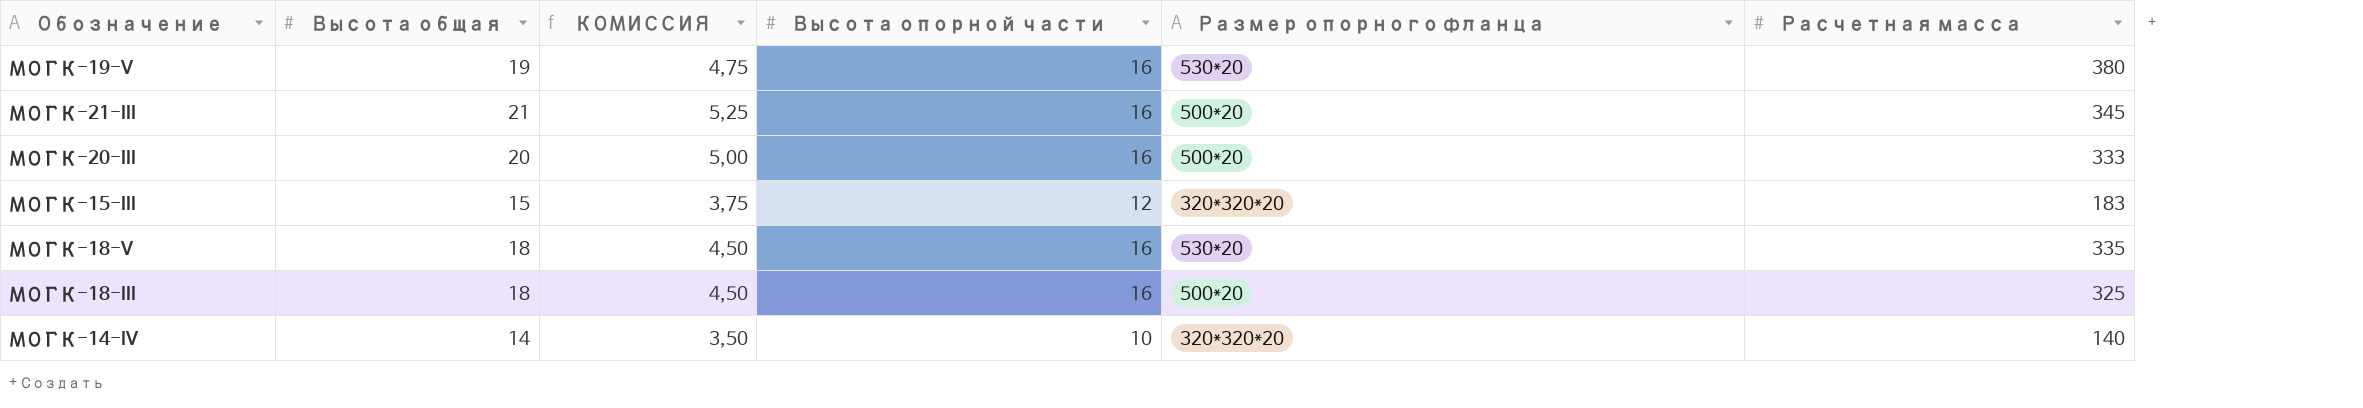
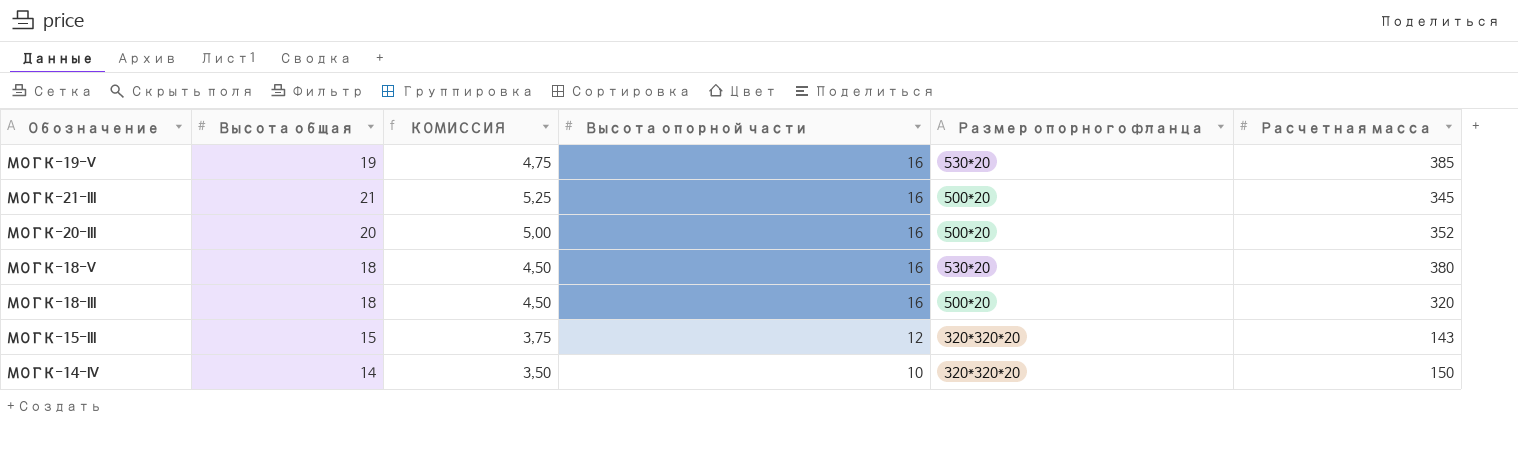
row order: none -> Высота опорной части descending
МОГК-19-V | Расчетная масса: 380 -> 385
МОГК-20-III | Расчетная масса: 333 -> 352
МОГК-18-V | Расчетная масса: 335 -> 380
МОГК-18-III | Расчетная масса: 325 -> 320
МОГК-15-III | Расчетная масса: 183 -> 143
МОГК-14-IV | Расчетная масса: 140 -> 150

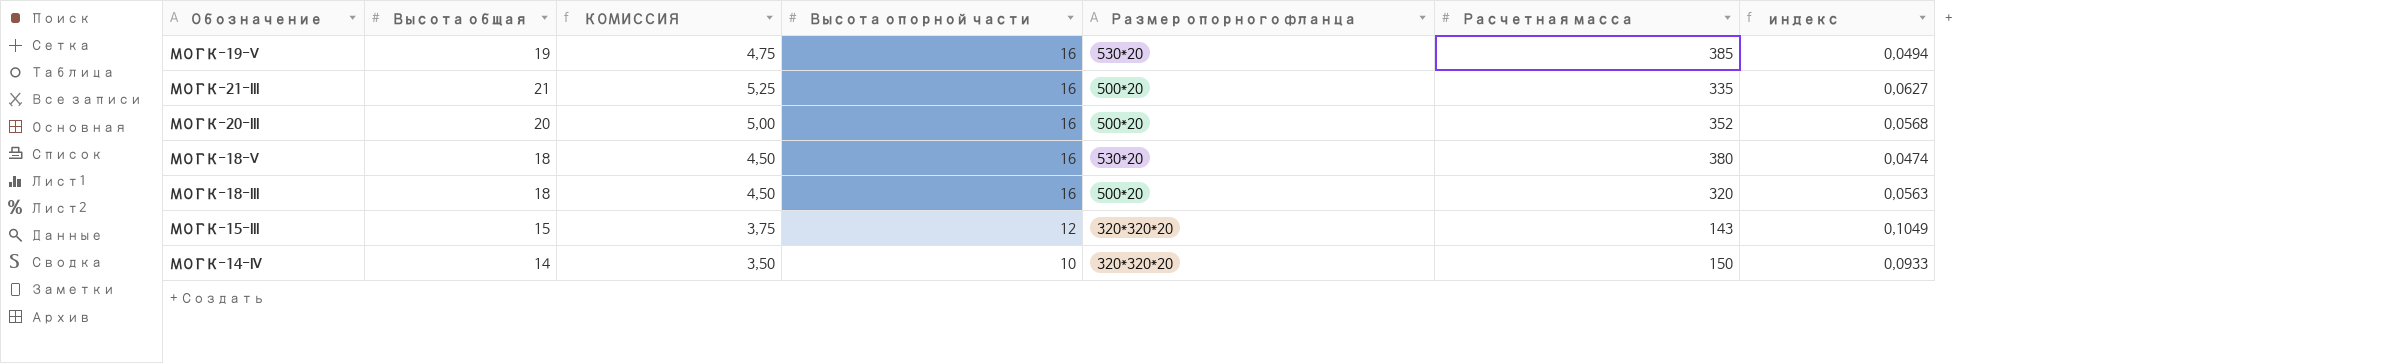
column индекс | formula: none -> [Высота общая] / [Расчетная масса]
МОГК-21-III | Расчетная масса: 345 -> 335

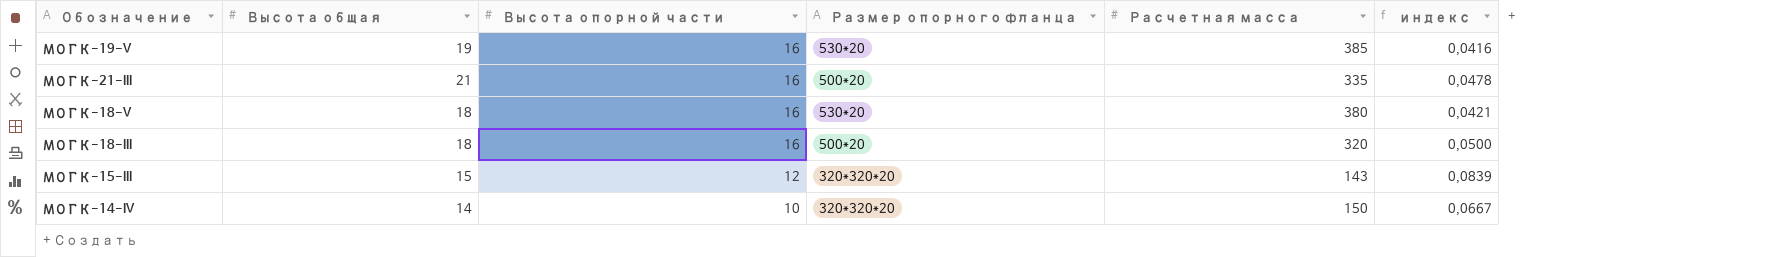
column КОМИССИЯ | formula: [Высота общая] * 0,25 -> none
column индекс | formula: [Высота общая] / [Расчетная масса] -> [Высота опорной части] / [Расчетная масса]
row МОГК-20-III: 20 | 5,00 | 16 | 500*20 | 352 | 0,0568 -> none

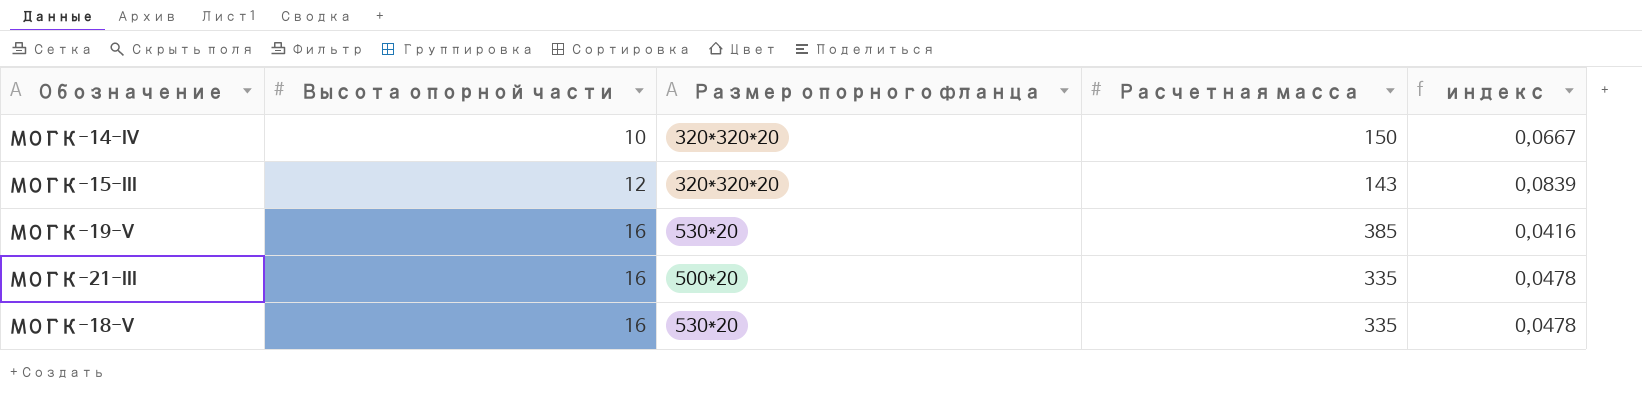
row order: Высота опорной части descending -> Высота опорной части ascending
column Высота общая | position: 2 -> none
row МОГК-18-III: 18 | 16 | 500*20 | 320 | 0,0500 -> none
МОГК-18-V | Расчетная масса: 380 -> 335
МОГК-18-V | индекс: 0,0421 -> 0,0478

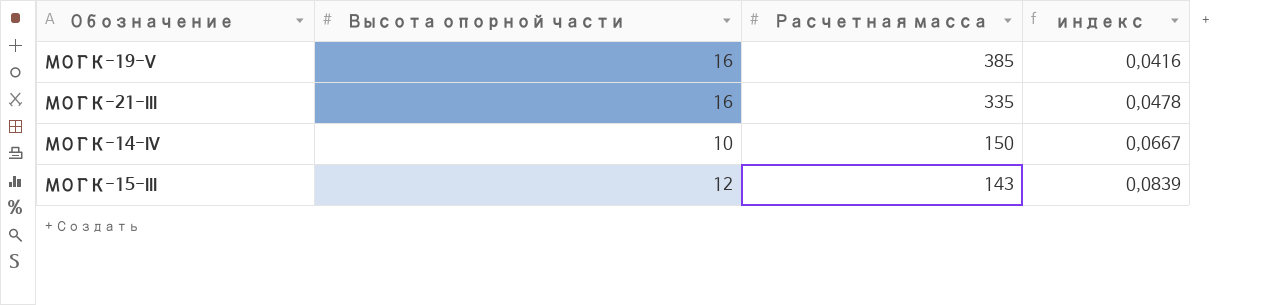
row order: Высота опорной части ascending -> Расчетная масса descending
column Размер опорного фланца | position: 3 -> none
row МОГК-18-V: 16 | 530*20 | 335 | 0,0478 -> none

